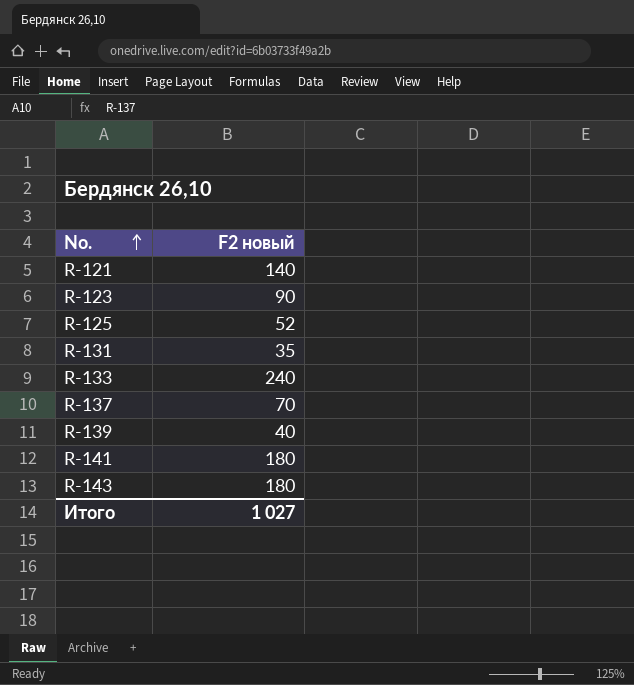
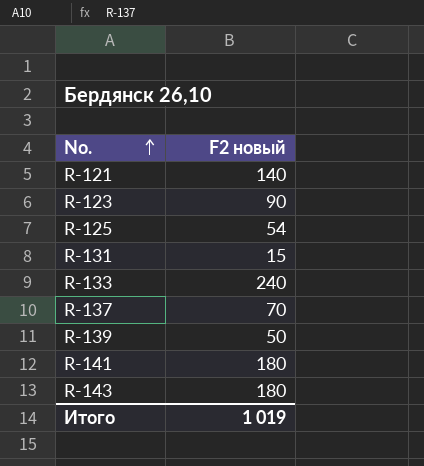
R-125 | F2 новый: 52 -> 54
R-131 | F2 новый: 35 -> 15
R-139 | F2 новый: 40 -> 50
Итого | F2 новый: 1 027 -> 1 019

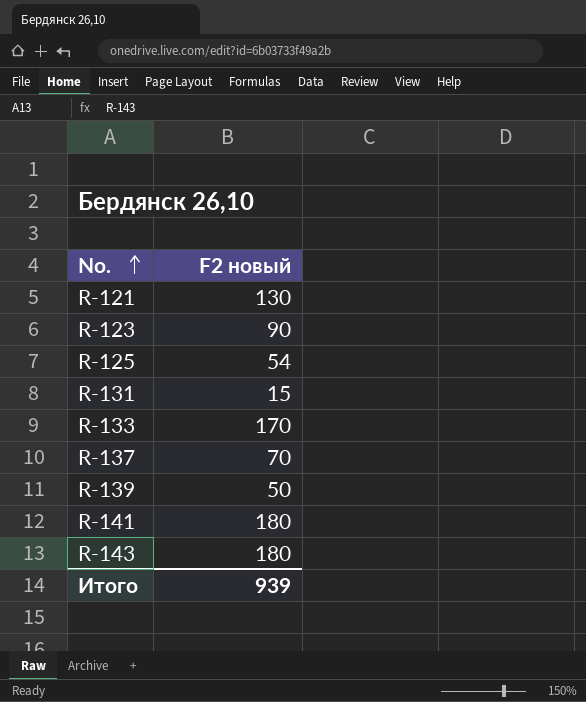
R-121 | F2 новый: 140 -> 130
R-133 | F2 новый: 240 -> 170
Итого | F2 новый: 1 019 -> 939

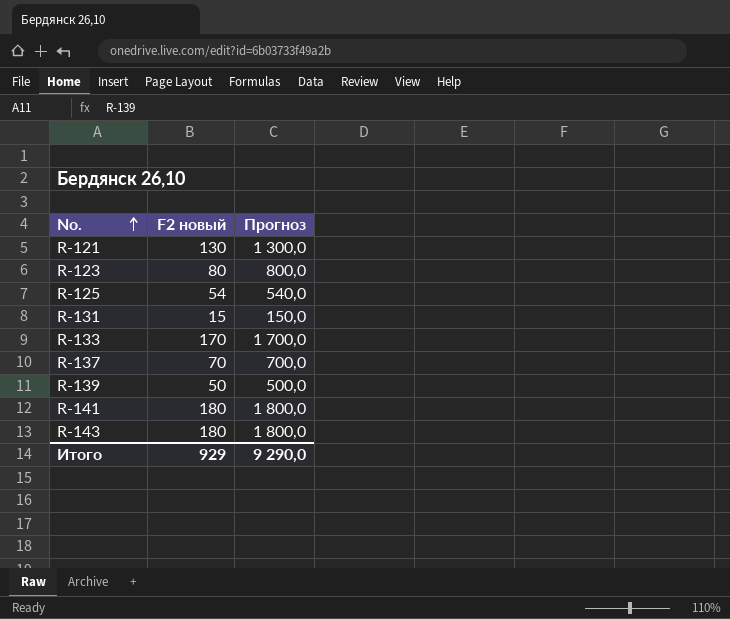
column Прогноз | formula: none -> [F2 новый] * 10
R-123 | F2 новый: 90 -> 80
Итого | F2 новый: 939 -> 929

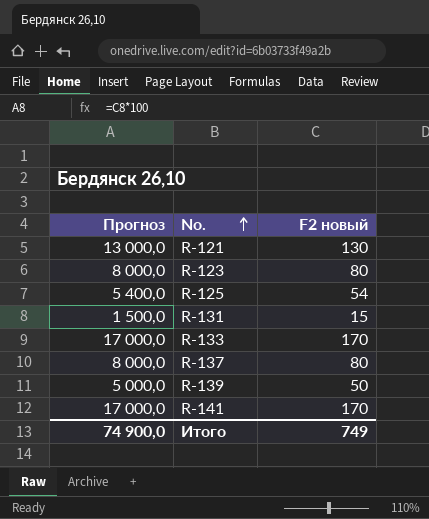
column Прогноз | formula: [F2 новый] * 10 -> [F2 новый] * 100
column Прогноз | position: 3 -> 1
row R-143: 180 | 1 800,0 -> none
R-137 | F2 новый: 70 -> 80
R-141 | F2 новый: 180 -> 170
Итого | Прогноз: 9 290,0 -> 74 900,0
Итого | F2 новый: 929 -> 749

